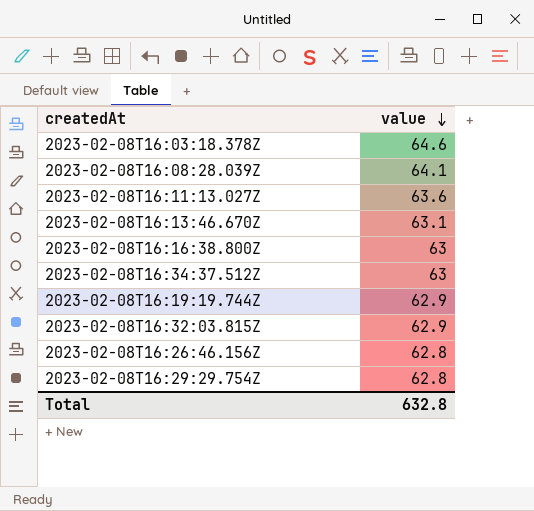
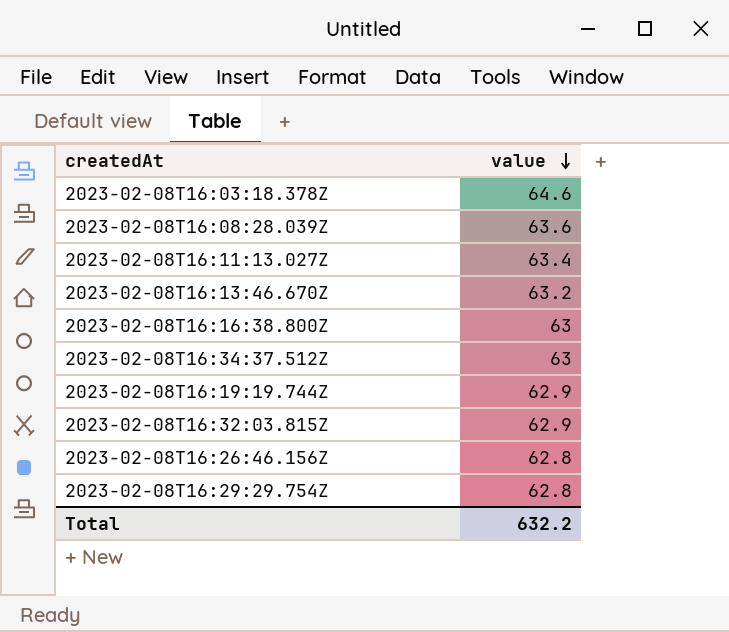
2023-02-08T16:08:28.039Z | value: 64.1 -> 63.6
2023-02-08T16:11:13.027Z | value: 63.6 -> 63.4
2023-02-08T16:13:46.670Z | value: 63.1 -> 63.2
Total | value: 632.8 -> 632.2

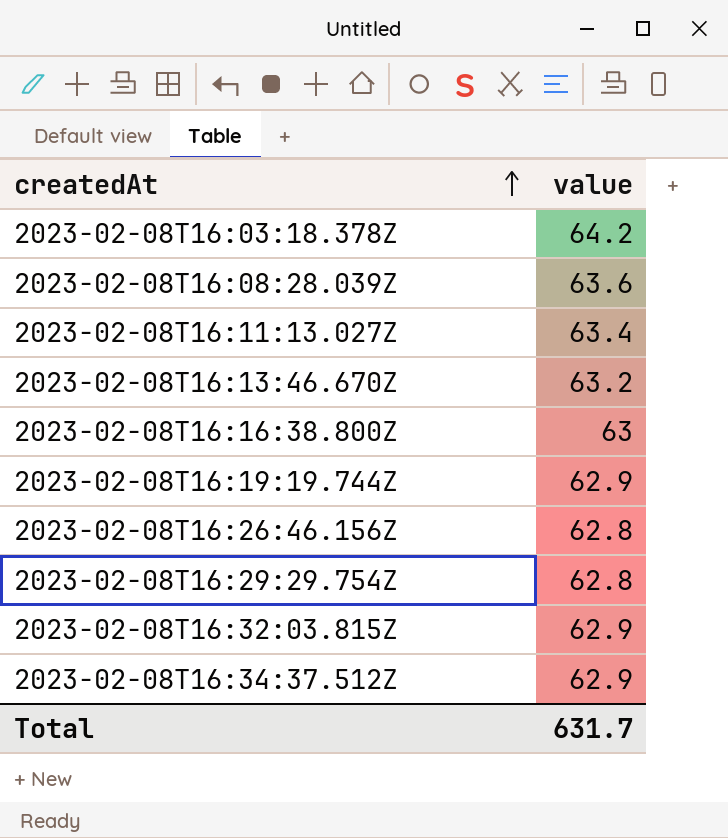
row order: value descending -> createdAt ascending
2023-02-08T16:03:18.378Z | value: 64.6 -> 64.2
2023-02-08T16:34:37.512Z | value: 63 -> 62.9
Total | value: 632.2 -> 631.7

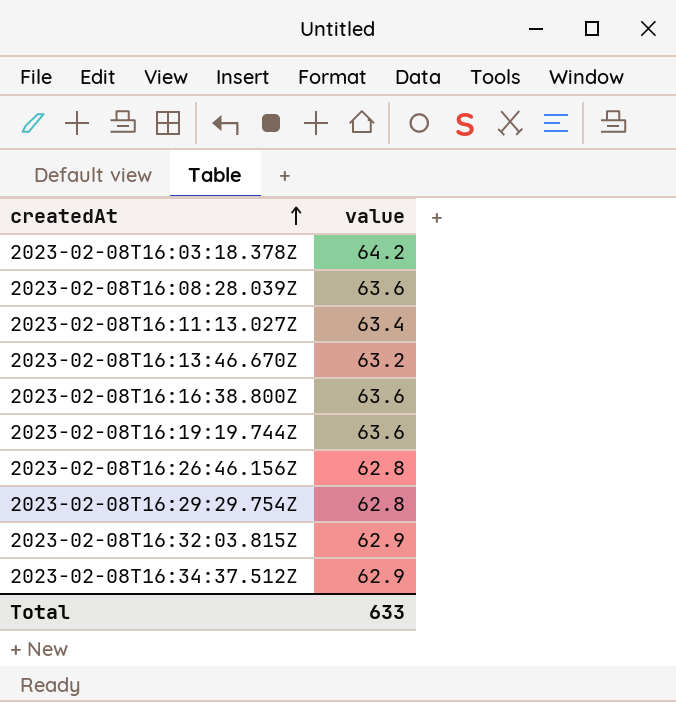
2023-02-08T16:16:38.800Z | value: 63 -> 63.6
2023-02-08T16:19:19.744Z | value: 62.9 -> 63.6
Total | value: 631.7 -> 633

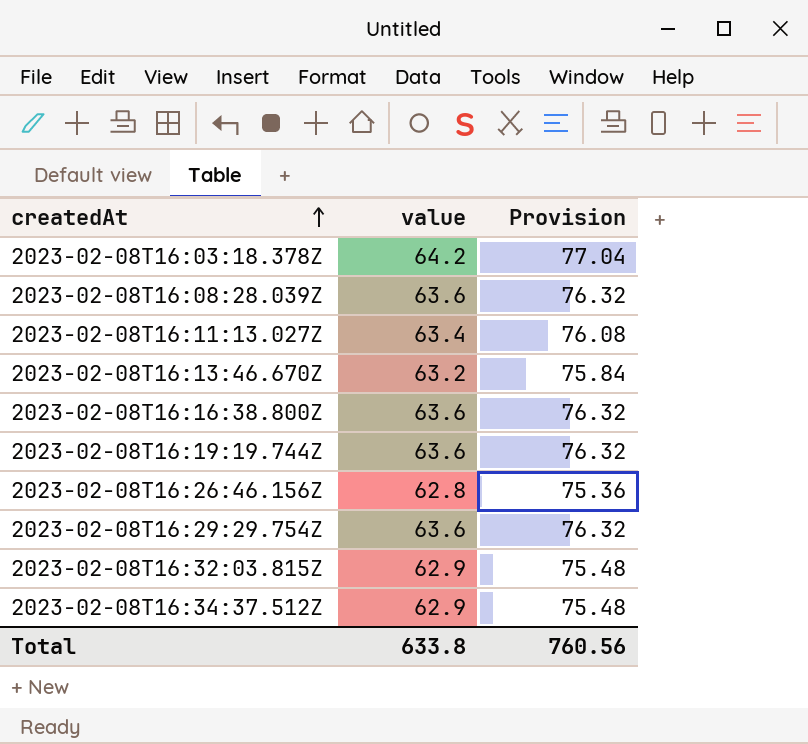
column Provision | formula: none -> [value] * 1.2
2023-02-08T16:29:29.754Z | value: 62.8 -> 63.6
Total | value: 633 -> 633.8

